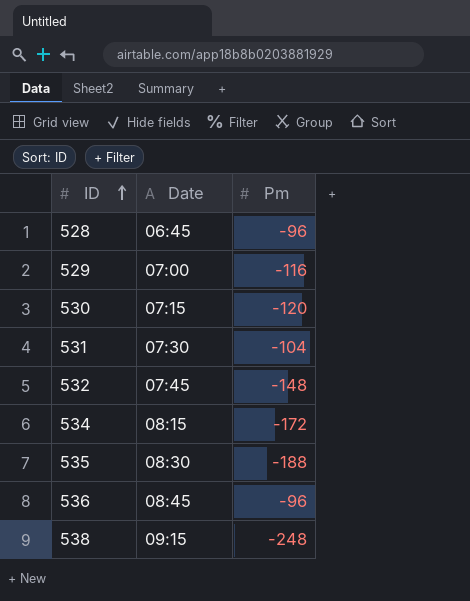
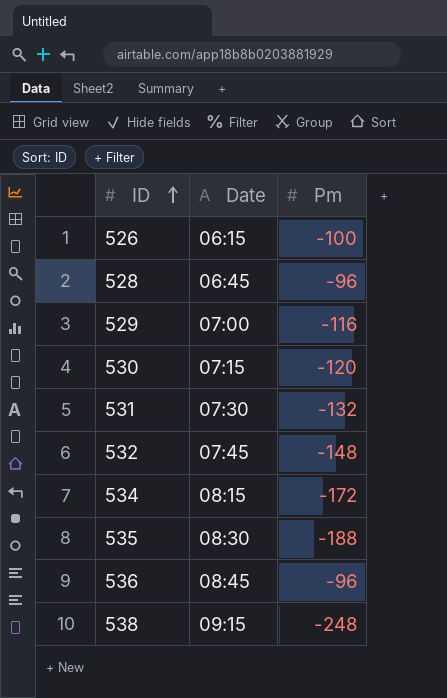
row 526: none -> 06:15 | -100
531 | Pm: -104 -> -132

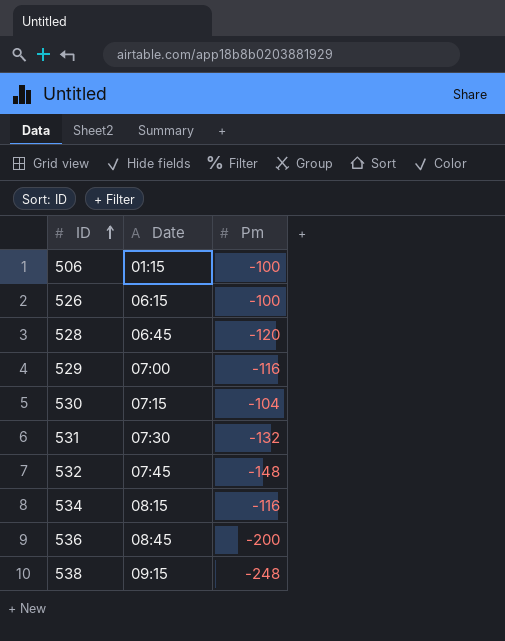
row 535: 08:30 | -188 -> none
row 506: none -> 01:15 | -100
528 | Pm: -96 -> -120
530 | Pm: -120 -> -104
534 | Pm: -172 -> -116
536 | Pm: -96 -> -200

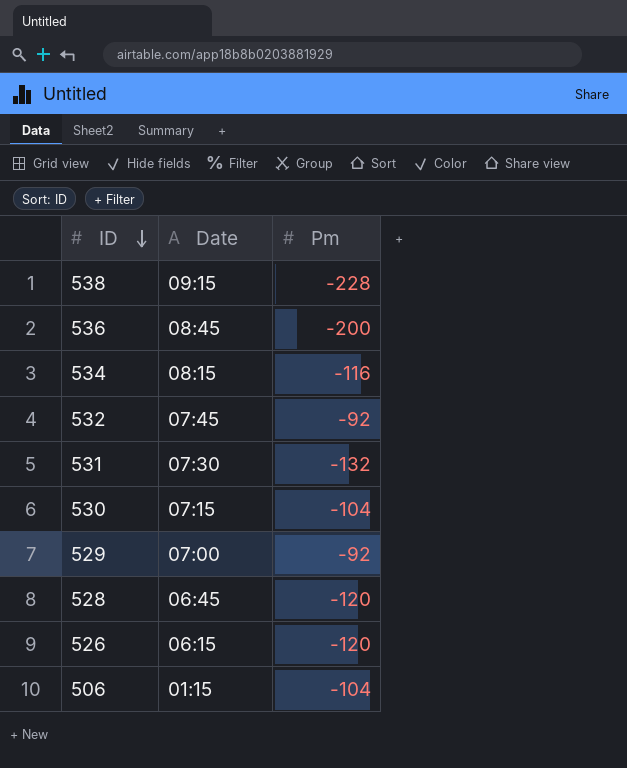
row order: ID ascending -> ID descending
538 | Pm: -248 -> -228
532 | Pm: -148 -> -92
529 | Pm: -116 -> -92
526 | Pm: -100 -> -120
506 | Pm: -100 -> -104

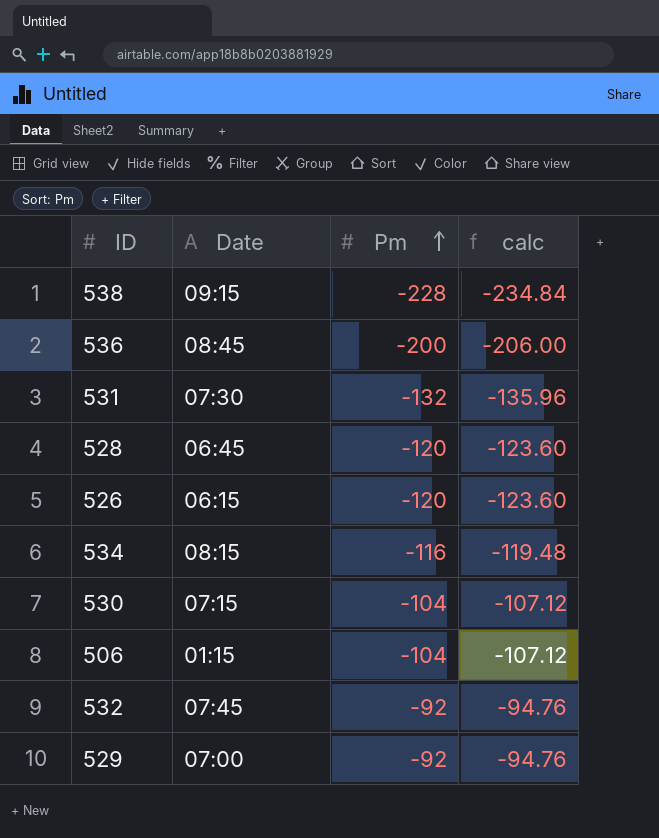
row order: ID descending -> Pm ascending
column calc | formula: none -> [Pm] * 1.03

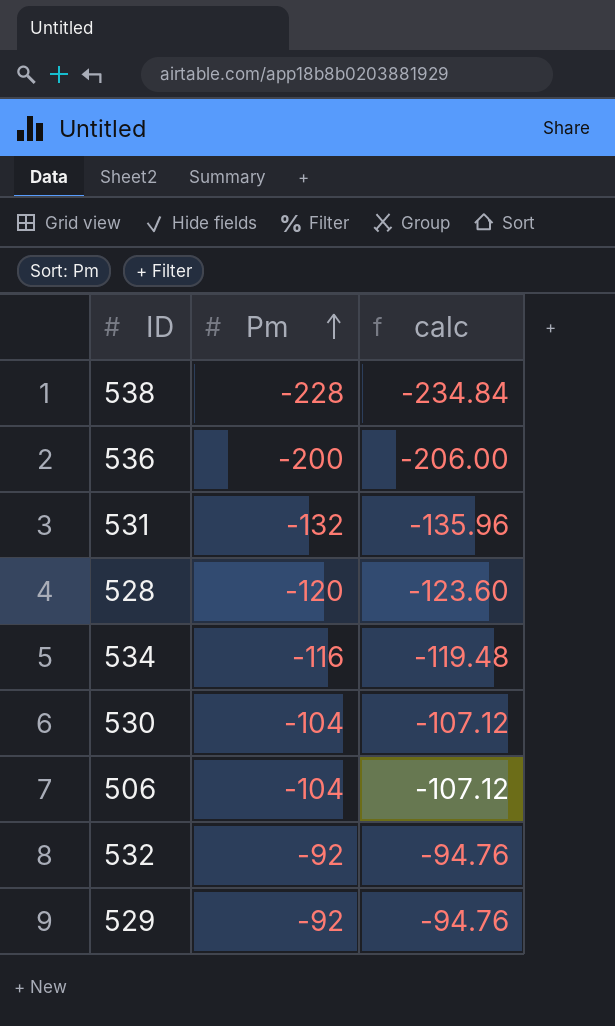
column Date | position: 2 -> none
row 526: 06:15 | -120 | -123.60 -> none

